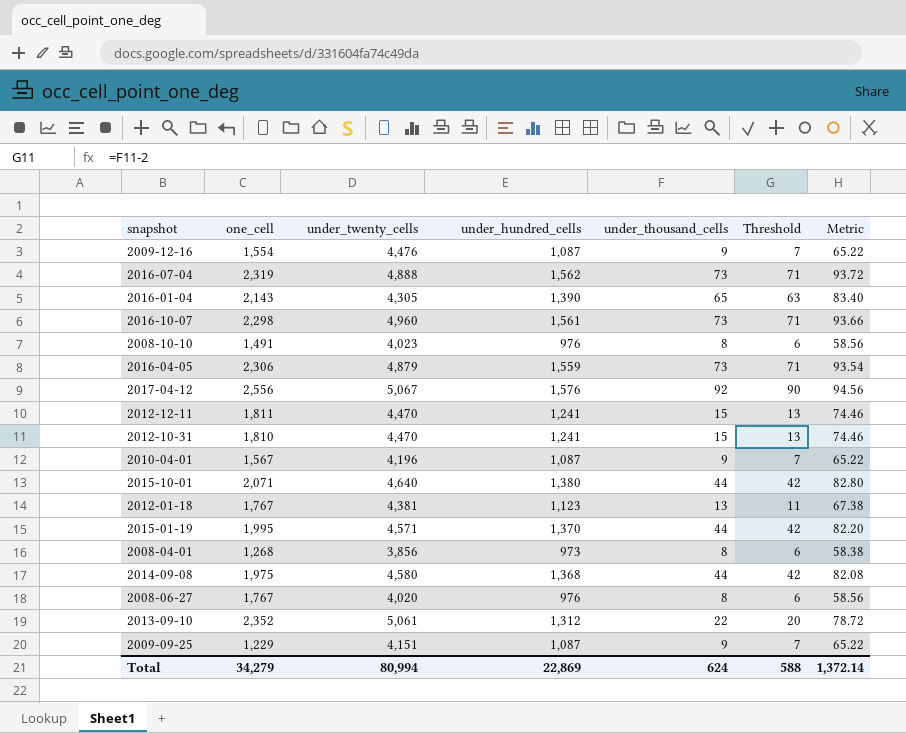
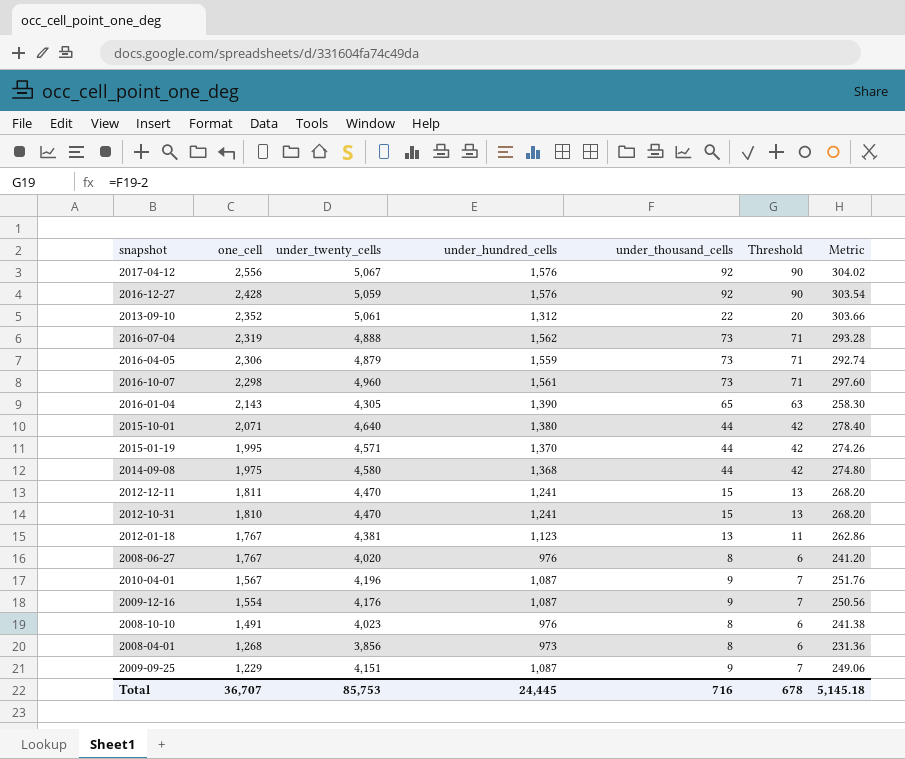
row order: none -> one_cell descending
column Metric | formula: [under_hundred_cells] * 0.06 -> [under_twenty_cells] * 0.06
row 2016-12-27: none -> 2,428 | 5,059 | 1,576 | 92 | 90 | 303.54
2009-12-16 | under_twenty_cells: 4,476 -> 4,176
Total | one_cell: 34,279 -> 36,707
Total | under_twenty_cells: 80,994 -> 85,753
Total | under_hundred_cells: 22,869 -> 24,445
Total | under_thousand_cells: 624 -> 716
Total | Threshold: 588 -> 678
Total | Metric: 1,372.14 -> 5,145.18

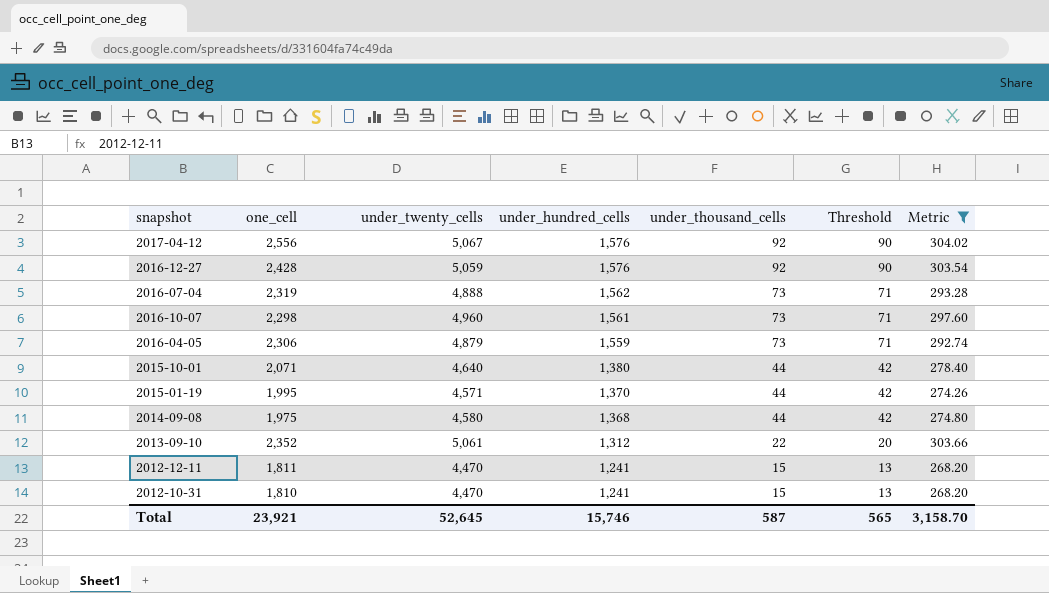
filter: none -> Metric >= 268.20
row order: one_cell descending -> under_hundred_cells descending
Total | one_cell: 36,707 -> 23,921
Total | under_twenty_cells: 85,753 -> 52,645
Total | under_hundred_cells: 24,445 -> 15,746
Total | under_thousand_cells: 716 -> 587
Total | Threshold: 678 -> 565
Total | Metric: 5,145.18 -> 3,158.70

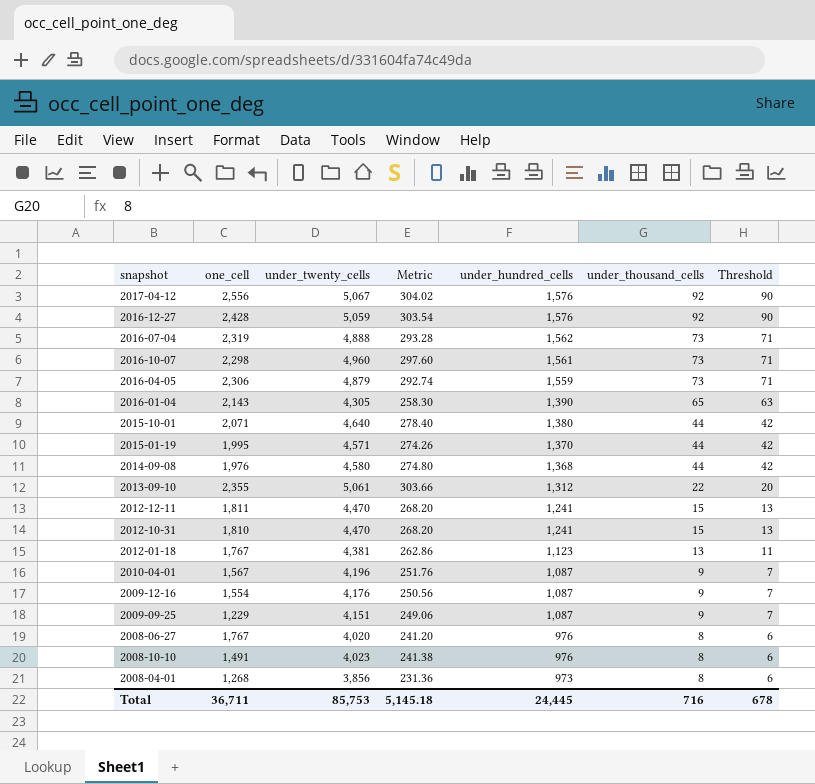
filter: Metric >= 268.20 -> none
column Metric | position: 7 -> 4
2014-09-08 | one_cell: 1,975 -> 1,976
2013-09-10 | one_cell: 2,352 -> 2,355
Total | one_cell: 23,921 -> 36,711
Total | under_twenty_cells: 52,645 -> 85,753
Total | Metric: 3,158.70 -> 5,145.18
Total | under_hundred_cells: 15,746 -> 24,445
Total | under_thousand_cells: 587 -> 716
Total | Threshold: 565 -> 678

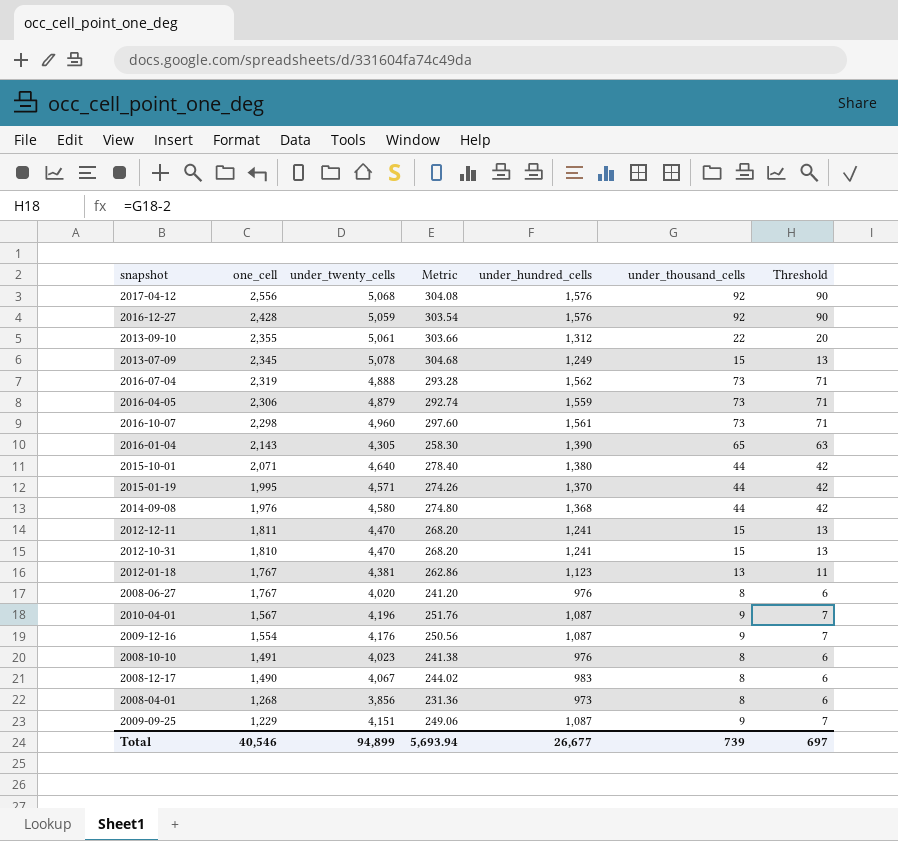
row order: under_hundred_cells descending -> one_cell descending
2017-04-12 | under_twenty_cells: 5,067 -> 5,068
2017-04-12 | Metric: 304.02 -> 304.08
row 2013-07-09: none -> 2,345 | 5,078 | 304.68 | 1,249 | 15 | 13
row 2008-12-17: none -> 1,490 | 4,067 | 244.02 | 983 | 8 | 6
Total | one_cell: 36,711 -> 40,546
Total | under_twenty_cells: 85,753 -> 94,899
Total | Metric: 5,145.18 -> 5,693.94
Total | under_hundred_cells: 24,445 -> 26,677
Total | under_thousand_cells: 716 -> 739
Total | Threshold: 678 -> 697

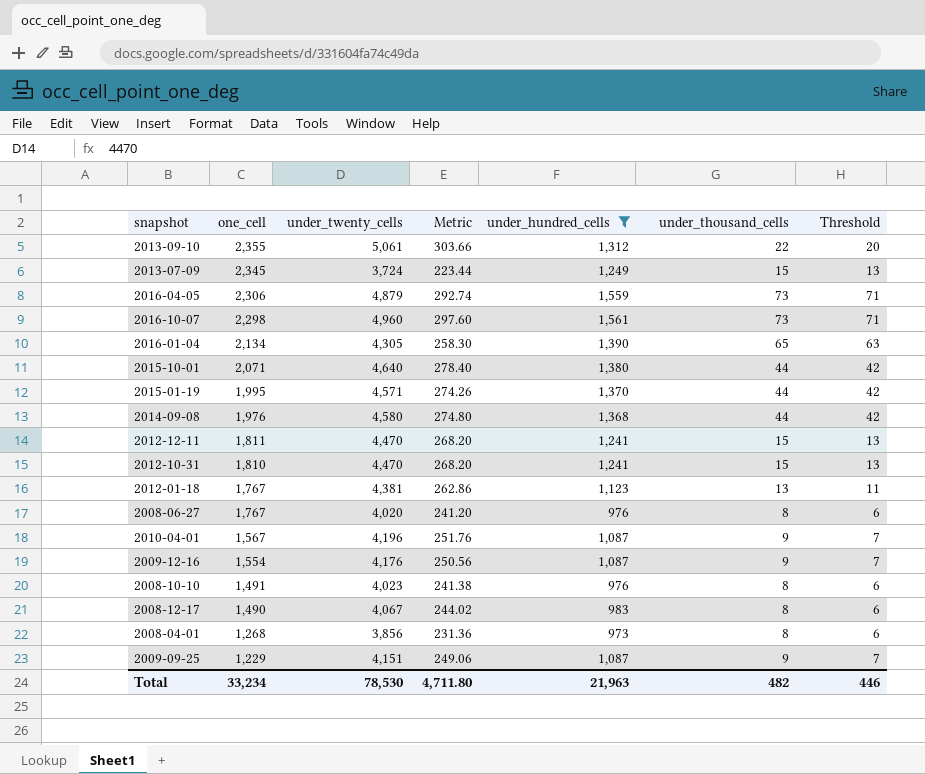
filter: none -> under_hundred_cells <= 1,561
2013-07-09 | under_twenty_cells: 5,078 -> 3,724
2013-07-09 | Metric: 304.68 -> 223.44
2016-01-04 | one_cell: 2,143 -> 2,134
Total | one_cell: 40,546 -> 33,234
Total | under_twenty_cells: 94,899 -> 78,530
Total | Metric: 5,693.94 -> 4,711.80
Total | under_hundred_cells: 26,677 -> 21,963
Total | under_thousand_cells: 739 -> 482
Total | Threshold: 697 -> 446

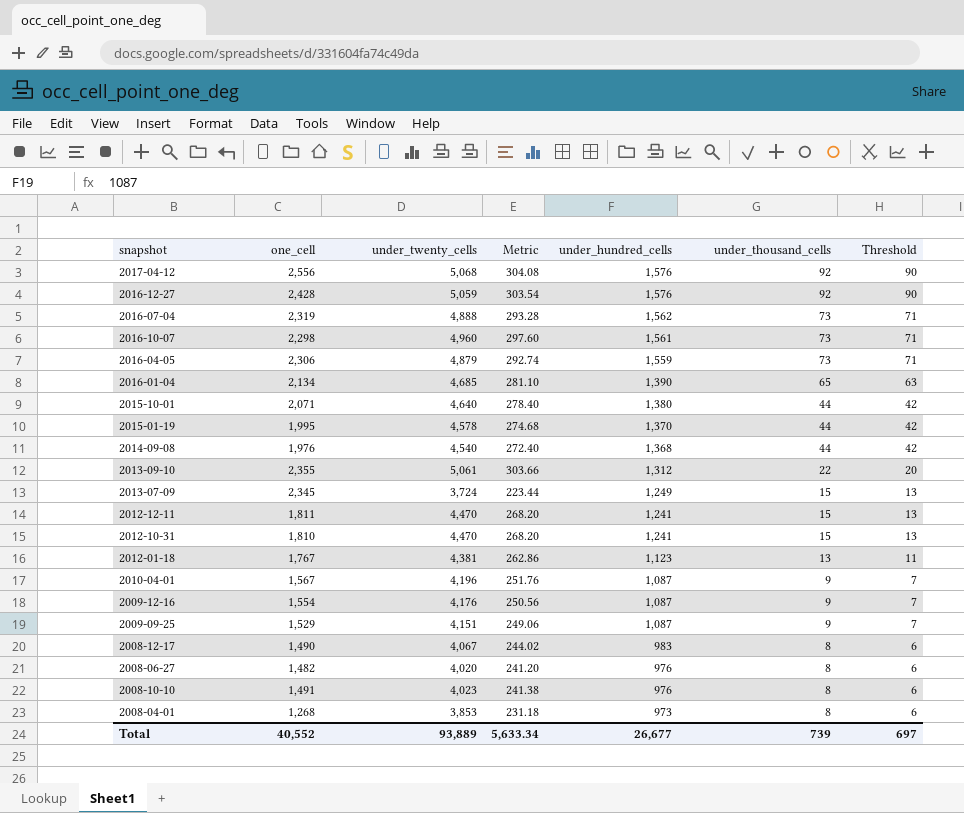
filter: under_hundred_cells <= 1,561 -> none
row order: one_cell descending -> under_hundred_cells descending
2016-01-04 | under_twenty_cells: 4,305 -> 4,685
2016-01-04 | Metric: 258.30 -> 281.10
2015-01-19 | under_twenty_cells: 4,571 -> 4,578
2015-01-19 | Metric: 274.26 -> 274.68
2014-09-08 | under_twenty_cells: 4,580 -> 4,540
2014-09-08 | Metric: 274.80 -> 272.40
2009-09-25 | one_cell: 1,229 -> 1,529
2008-06-27 | one_cell: 1,767 -> 1,482
2008-04-01 | under_twenty_cells: 3,856 -> 3,853
2008-04-01 | Metric: 231.36 -> 231.18
Total | one_cell: 33,234 -> 40,552
Total | under_twenty_cells: 78,530 -> 93,889
Total | Metric: 4,711.80 -> 5,633.34
Total | under_hundred_cells: 21,963 -> 26,677
Total | under_thousand_cells: 482 -> 739
Total | Threshold: 446 -> 697

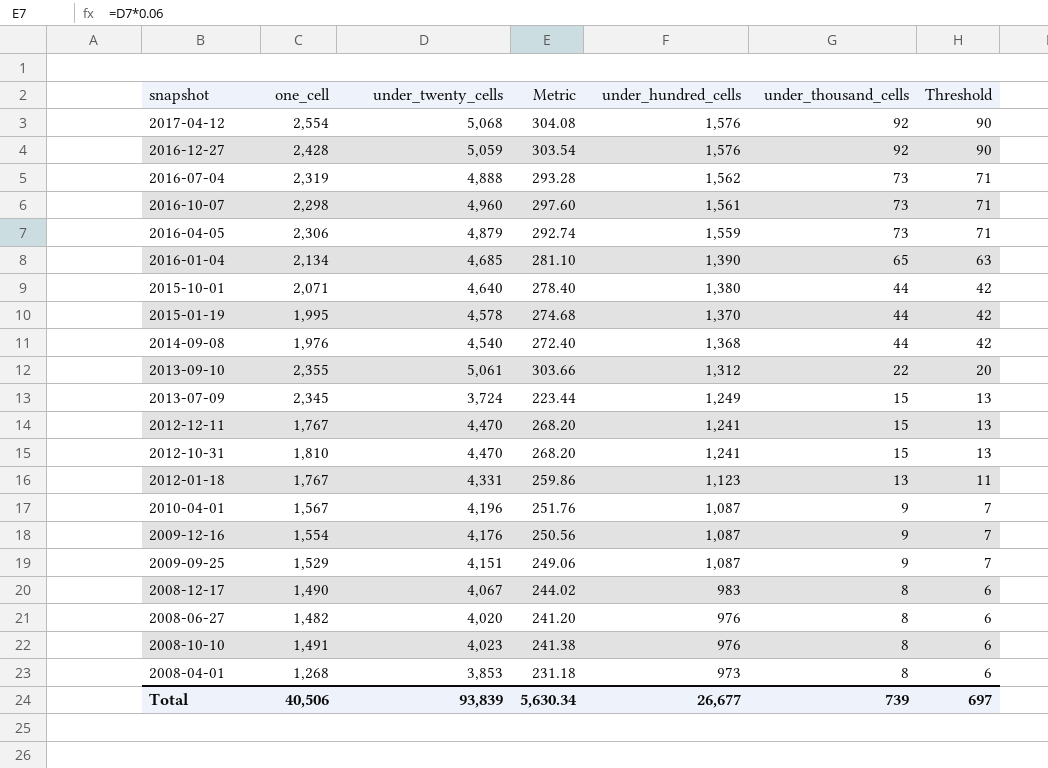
2017-04-12 | one_cell: 2,556 -> 2,554
2012-12-11 | one_cell: 1,811 -> 1,767
2012-01-18 | under_twenty_cells: 4,381 -> 4,331
2012-01-18 | Metric: 262.86 -> 259.86
Total | one_cell: 40,552 -> 40,506
Total | under_twenty_cells: 93,889 -> 93,839
Total | Metric: 5,633.34 -> 5,630.34

